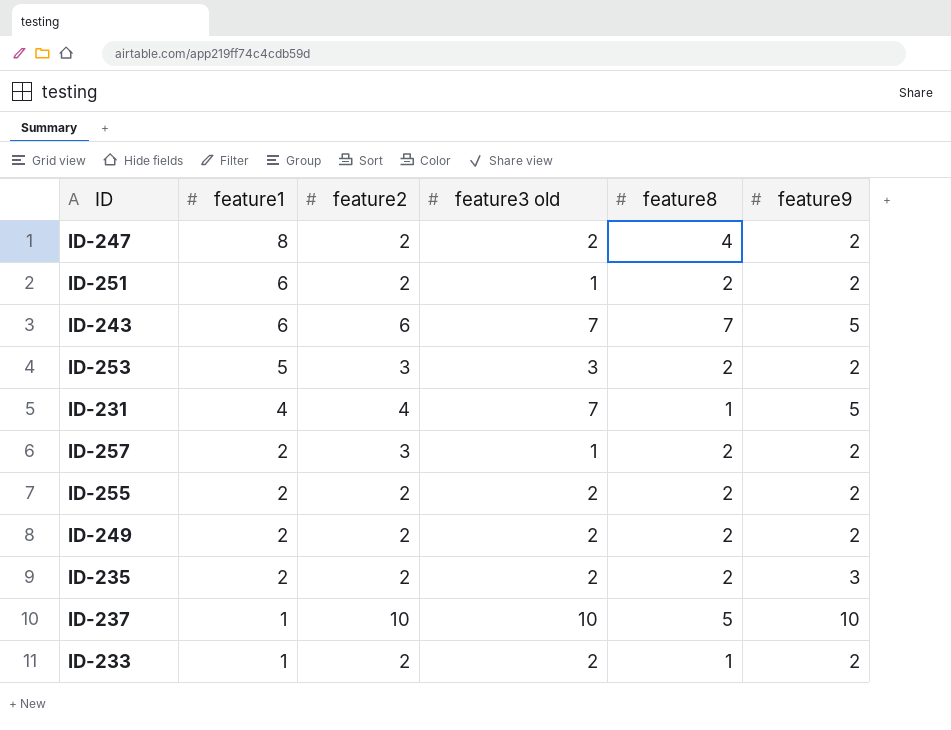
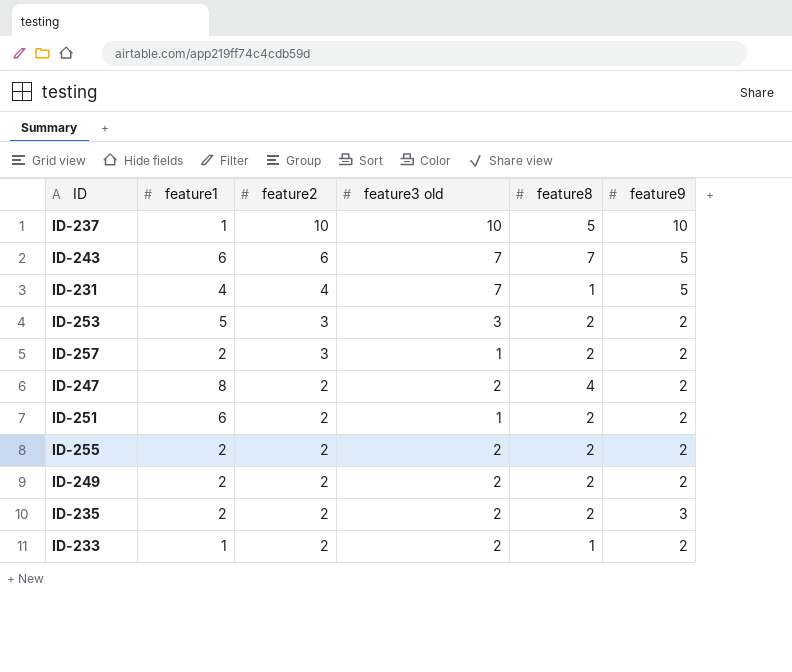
row order: feature1 descending -> feature2 descending

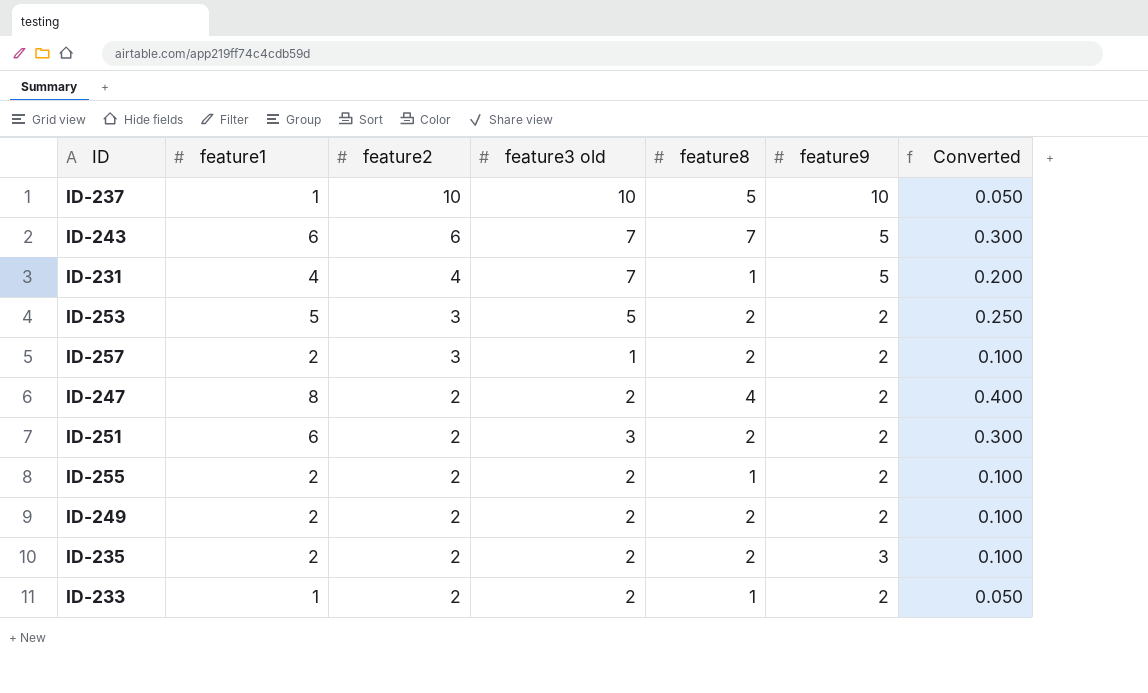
column Converted | formula: none -> [feature1] * 0.05
ID-253 | feature3 old: 3 -> 5
ID-251 | feature3 old: 1 -> 3
ID-255 | feature8: 2 -> 1

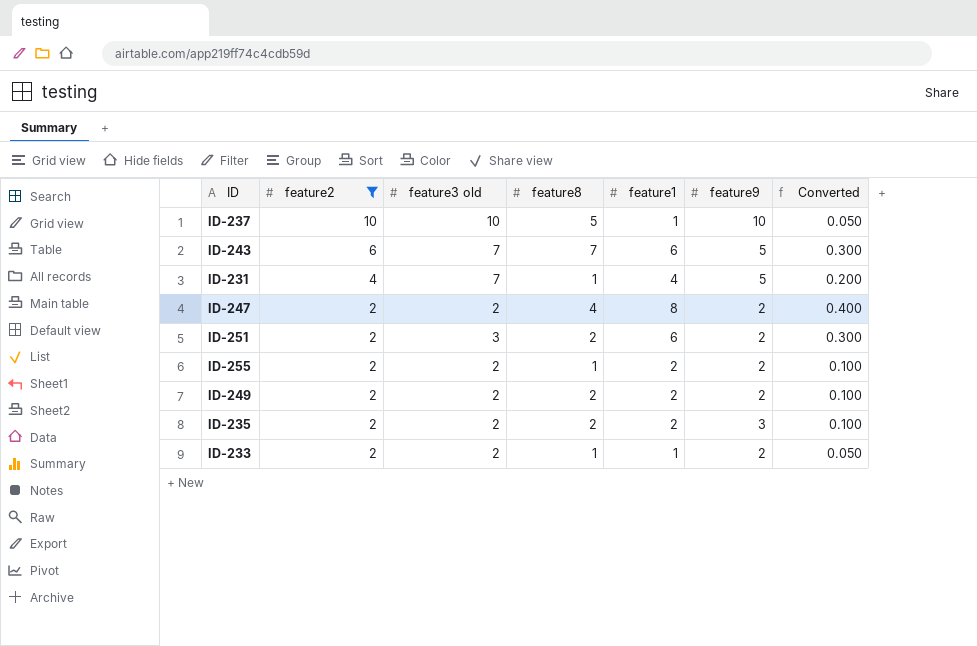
filter: none -> feature2 != 3
column feature1 | position: 2 -> 5

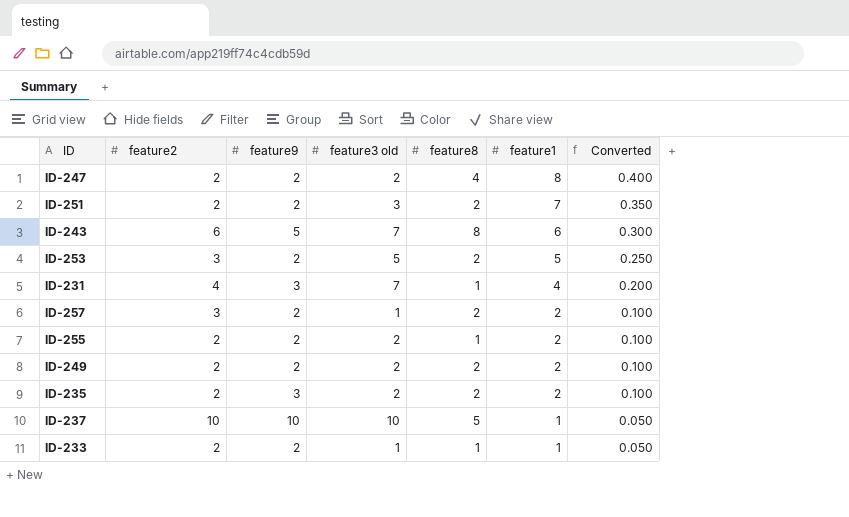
filter: feature2 != 3 -> none
row order: feature2 descending -> feature1 descending
column feature9 | position: 6 -> 3
ID-251 | feature1: 6 -> 7
ID-251 | Converted: 0.300 -> 0.350
ID-243 | feature8: 7 -> 8
ID-231 | feature9: 5 -> 3
ID-233 | feature3 old: 2 -> 1

